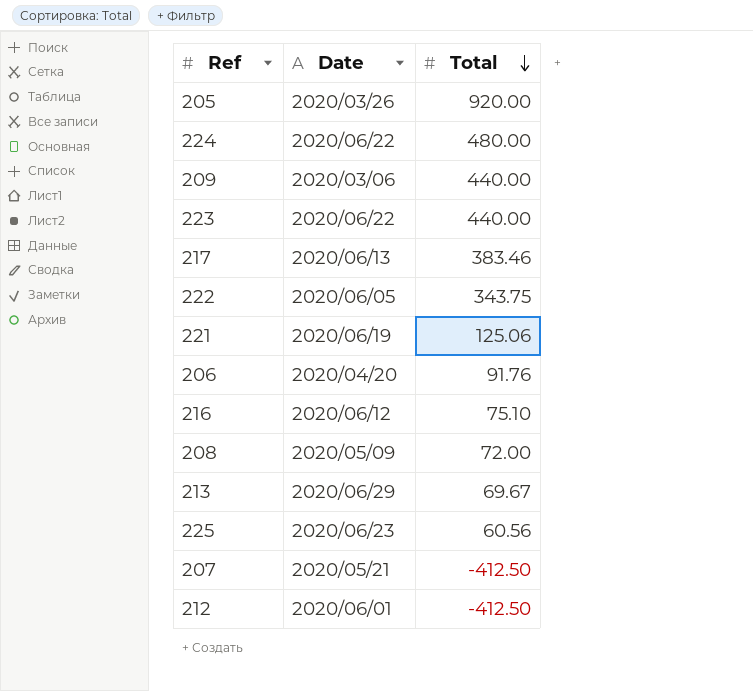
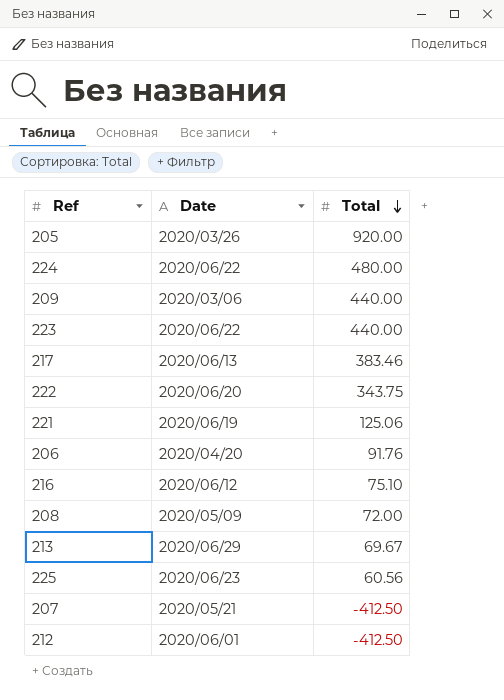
222 | Date: 2020/06/05 -> 2020/06/20

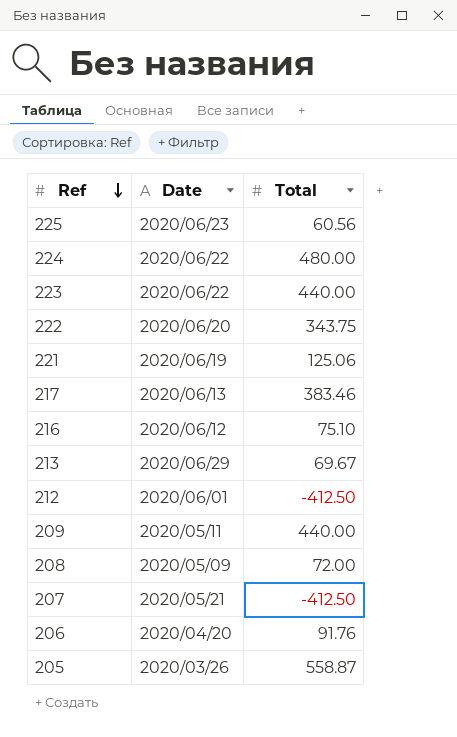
row order: Total descending -> Ref descending
209 | Date: 2020/03/06 -> 2020/05/11
205 | Total: 920.00 -> 558.87

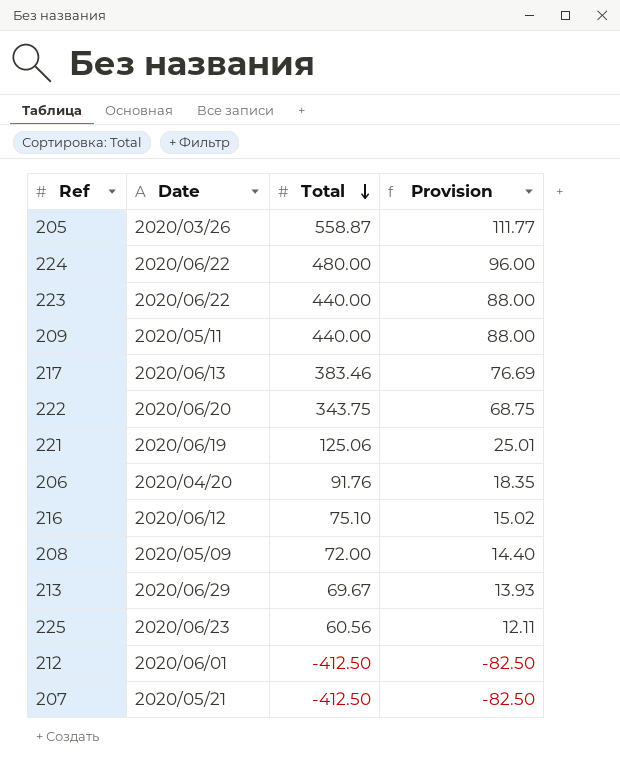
row order: Ref descending -> Total descending
column Provision | formula: none -> [Total] * 0.2

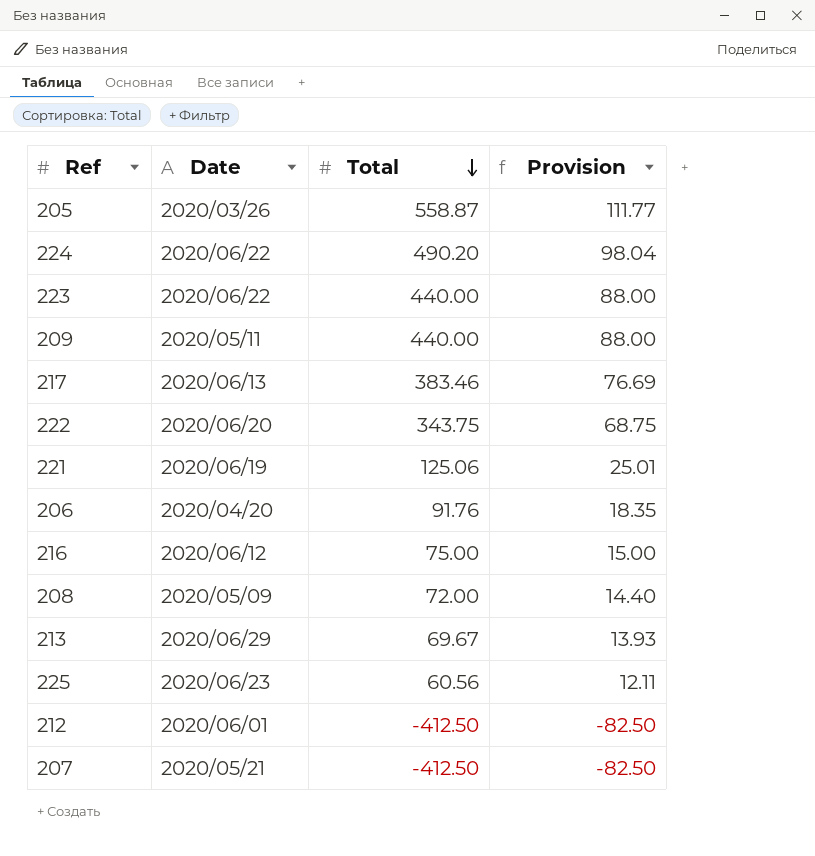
224 | Total: 480.00 -> 490.20
224 | Provision: 96.00 -> 98.04
216 | Total: 75.10 -> 75.00
216 | Provision: 15.02 -> 15.00

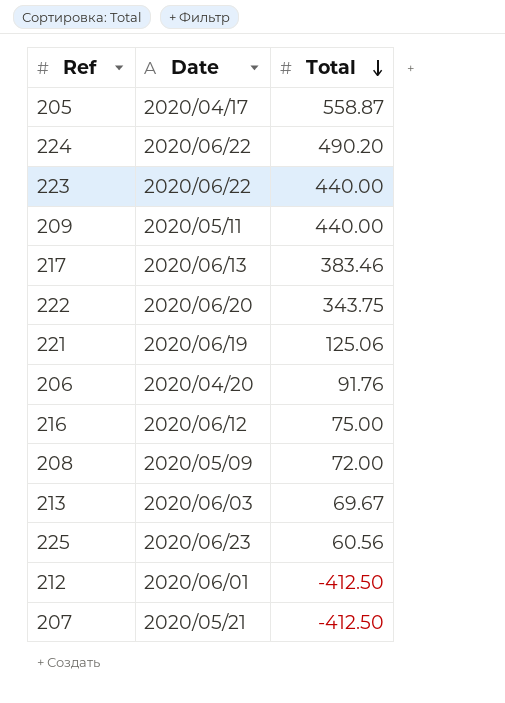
column Provision | formula: [Total] * 0.2 -> none
205 | Date: 2020/03/26 -> 2020/04/17
213 | Date: 2020/06/29 -> 2020/06/03

